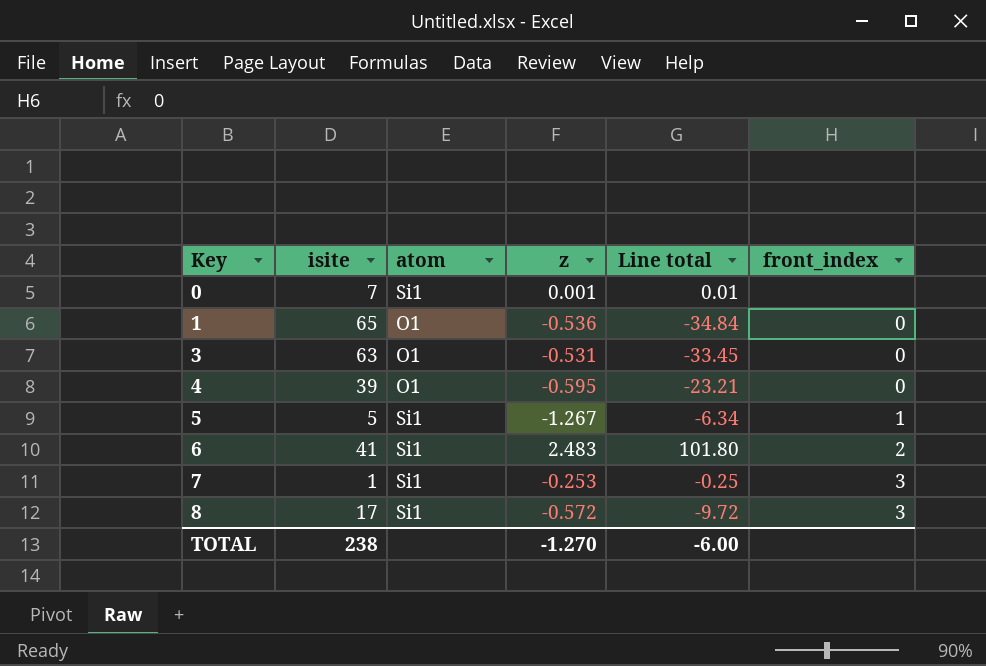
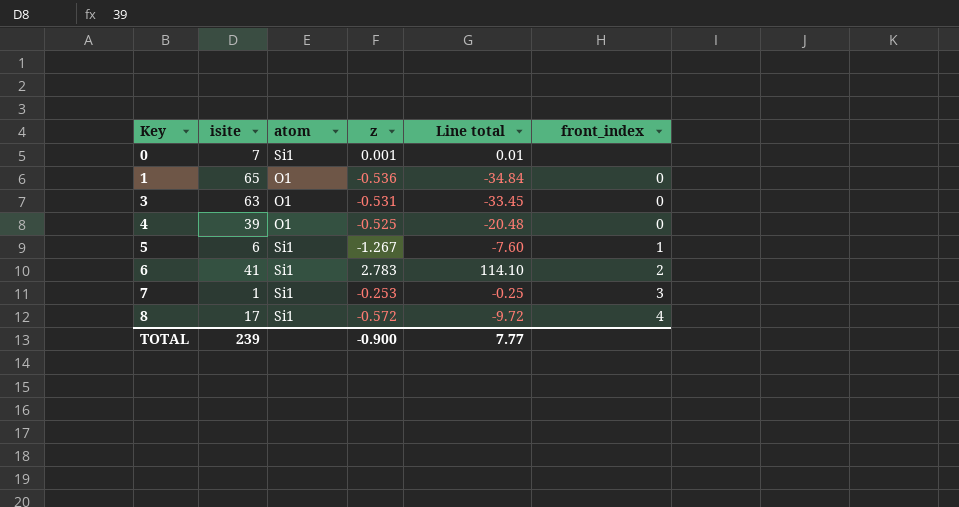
4 | z: -0.595 -> -0.525
4 | Line total: -23.21 -> -20.48
5 | isite: 5 -> 6
5 | Line total: -6.34 -> -7.60
6 | z: 2.483 -> 2.783
6 | Line total: 101.80 -> 114.10
8 | front_index: 3 -> 4
TOTAL | isite: 238 -> 239
TOTAL | z: -1.270 -> -0.900
TOTAL | Line total: -6.00 -> 7.77

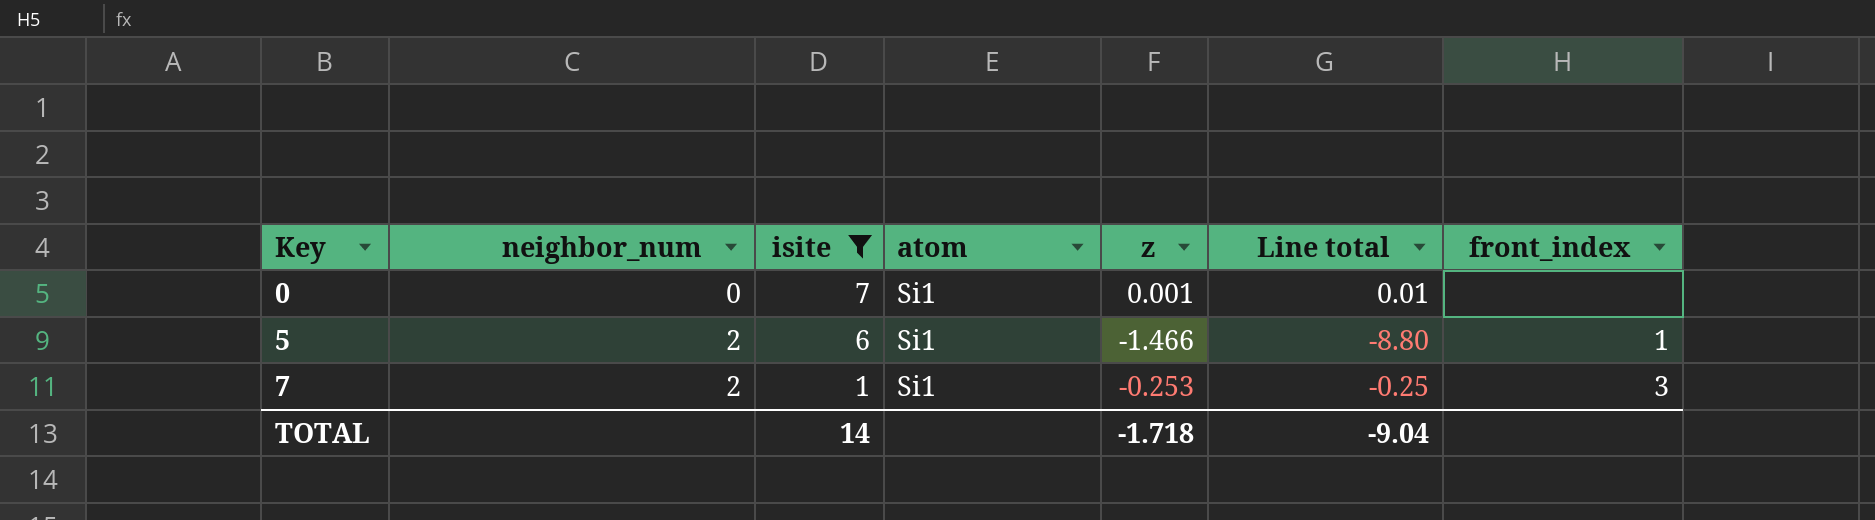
filter: none -> isite <= 7
column neighbor_num | position: none -> 2
5 | z: -1.267 -> -1.466
5 | Line total: -7.60 -> -8.80
TOTAL | isite: 239 -> 14
TOTAL | z: -0.900 -> -1.718
TOTAL | Line total: 7.77 -> -9.04

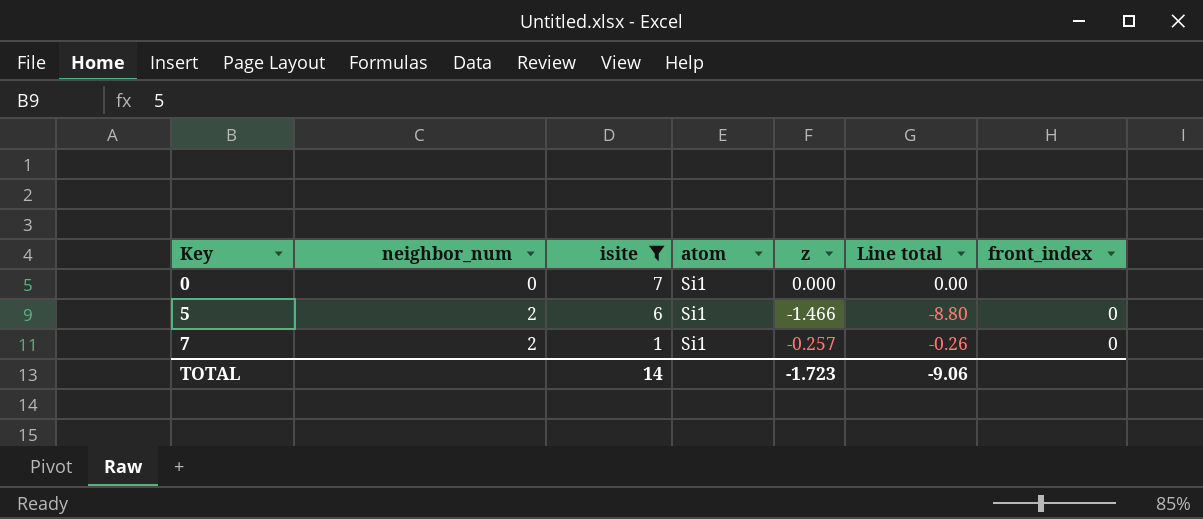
0 | z: 0.001 -> 0.000
0 | Line total: 0.01 -> 0.00
5 | front_index: 1 -> 0
7 | z: -0.253 -> -0.257
7 | Line total: -0.25 -> -0.26
7 | front_index: 3 -> 0
TOTAL | z: -1.718 -> -1.723
TOTAL | Line total: -9.04 -> -9.06

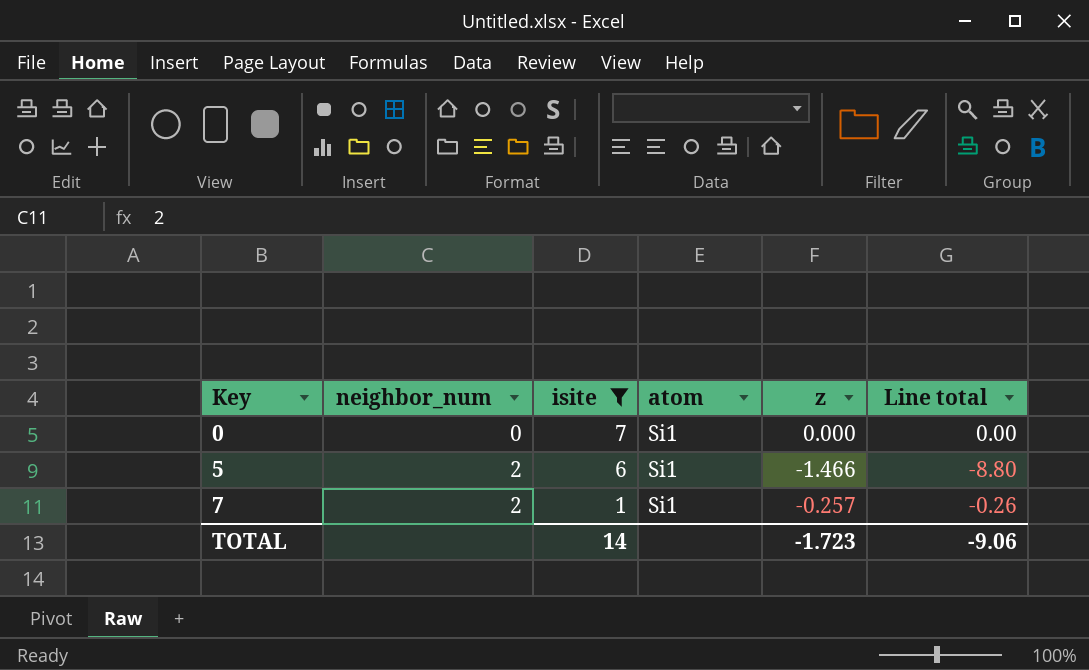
column front_index | position: 7 -> none

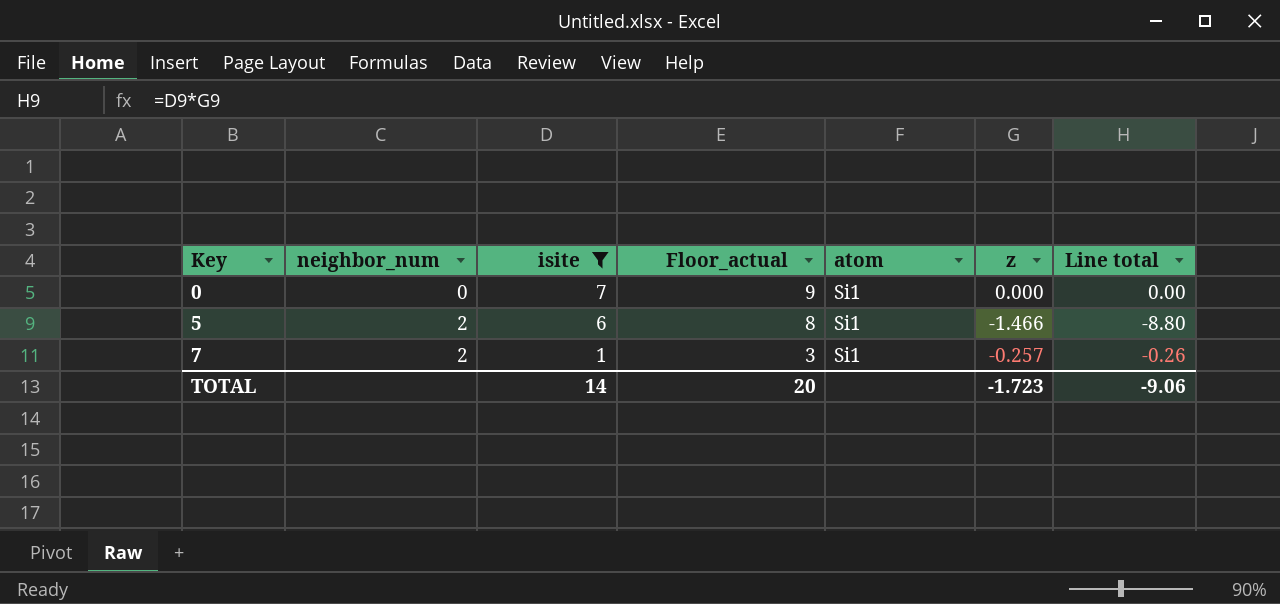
column Floor_actual | formula: none -> [isite] + 2

